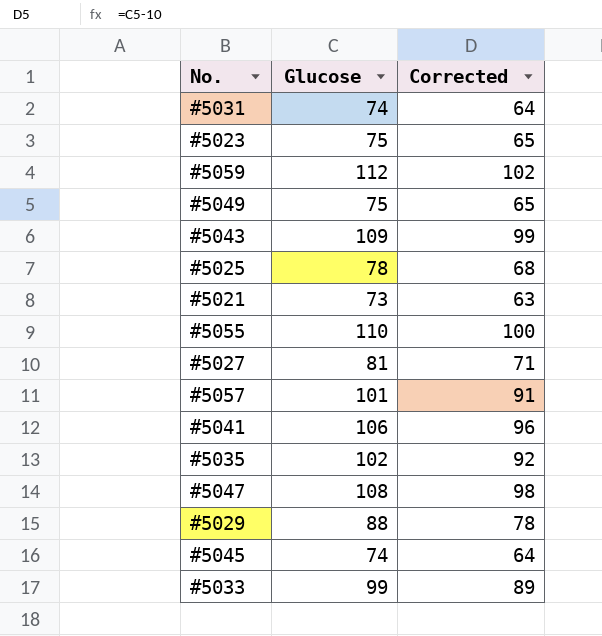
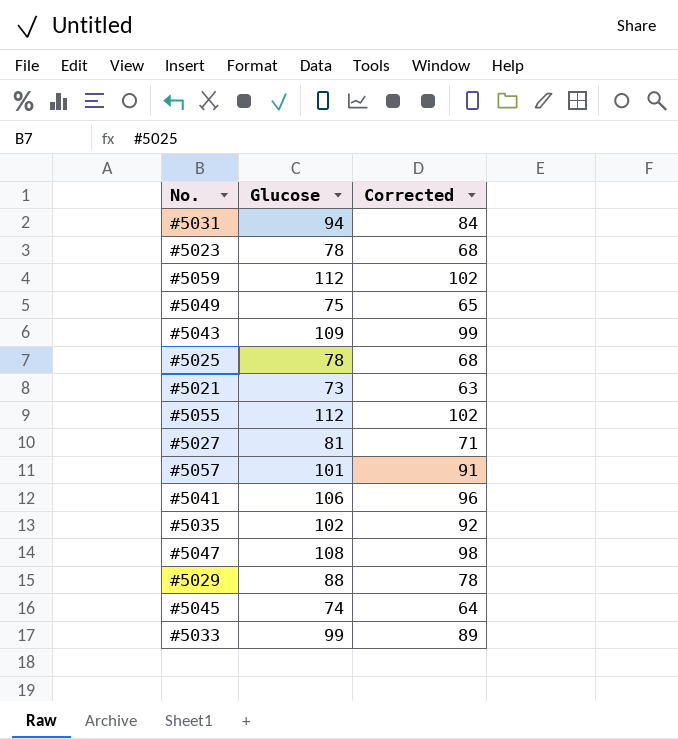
#5031 | Glucose: 74 -> 94
#5031 | Corrected: 64 -> 84
#5023 | Glucose: 75 -> 78
#5023 | Corrected: 65 -> 68
#5055 | Glucose: 110 -> 112
#5055 | Corrected: 100 -> 102

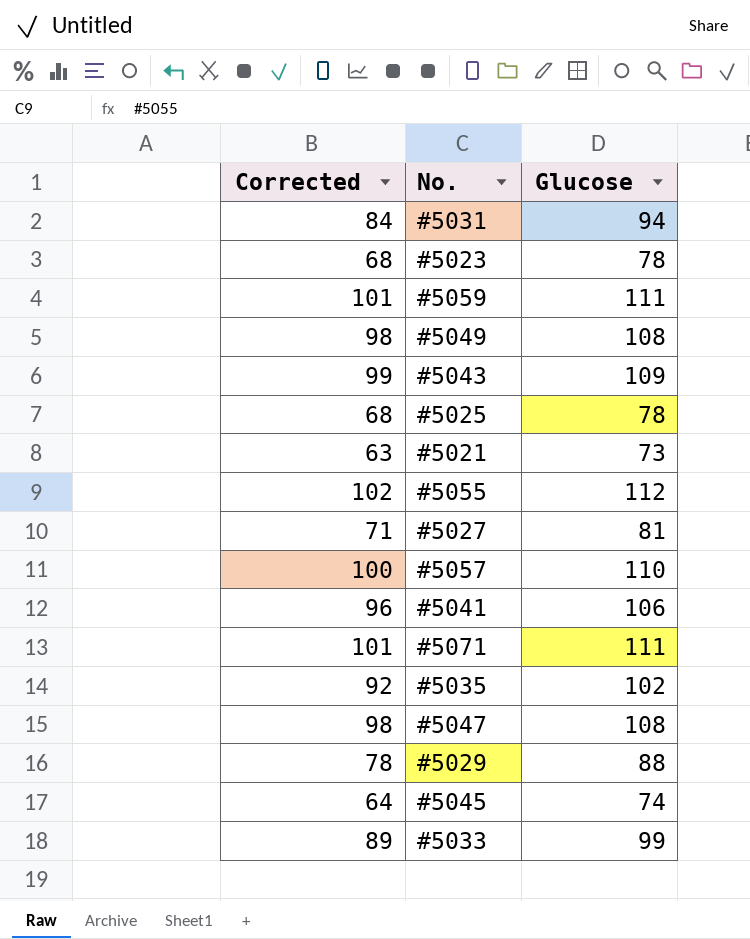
column Corrected | position: 3 -> 1
#5059 | Corrected: 102 -> 101
#5059 | Glucose: 112 -> 111
#5049 | Corrected: 65 -> 98
#5049 | Glucose: 75 -> 108
#5057 | Corrected: 91 -> 100
#5057 | Glucose: 101 -> 110
row #5071: none -> 101 | 111

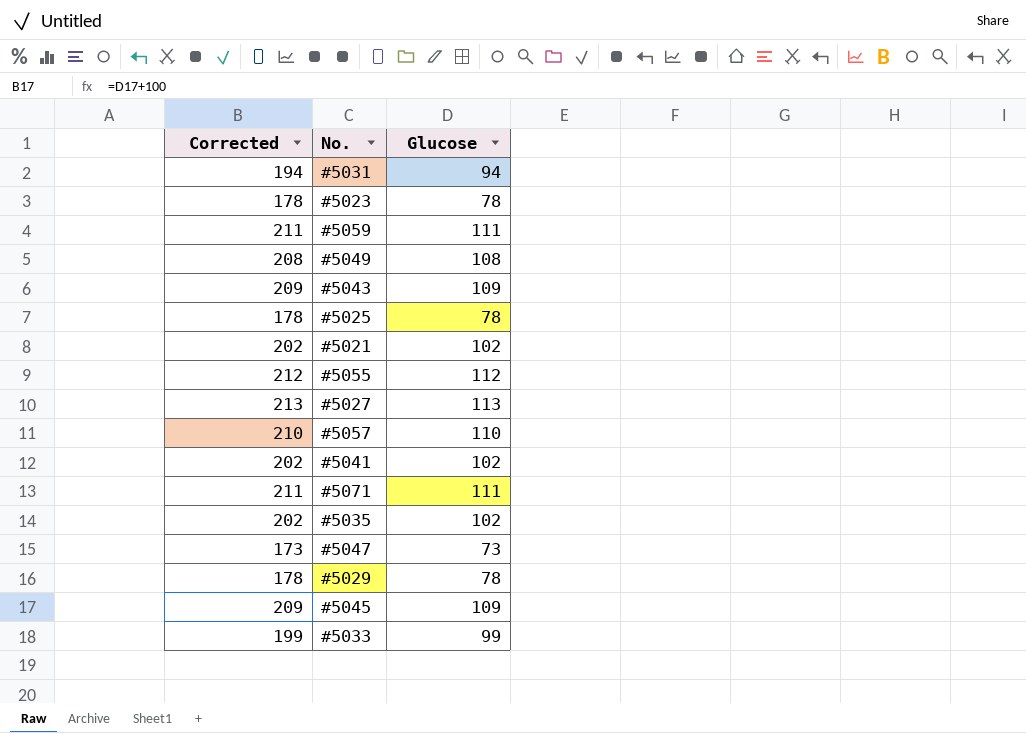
column Corrected | formula: [Glucose] - 10 -> [Glucose] + 100
#5021 | Glucose: 73 -> 102
#5027 | Glucose: 81 -> 113
#5041 | Glucose: 106 -> 102
#5047 | Glucose: 108 -> 73
#5029 | Glucose: 88 -> 78
#5045 | Glucose: 74 -> 109

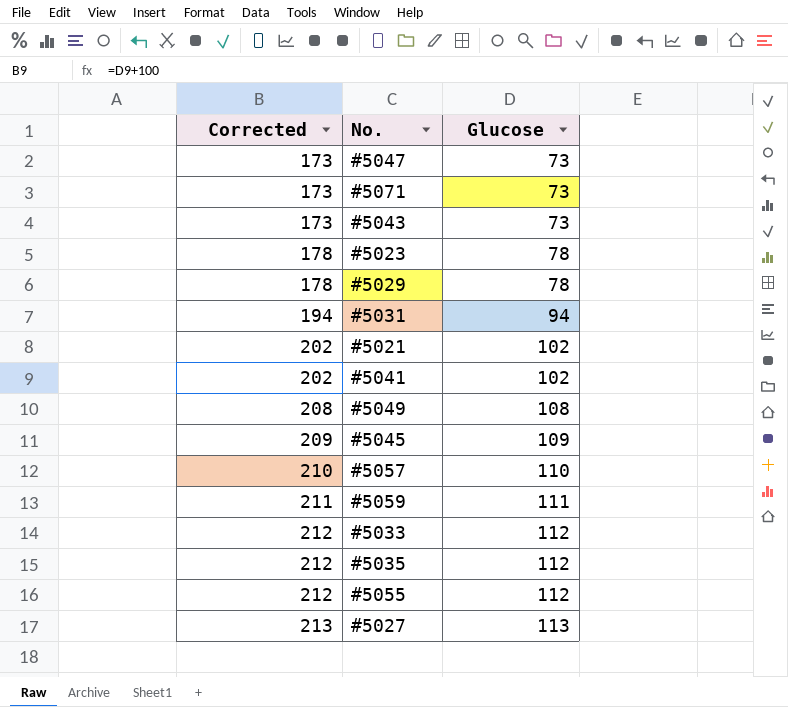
row order: none -> Corrected ascending
row #5025: 178 | 78 -> none
#5071 | Corrected: 211 -> 173
#5071 | Glucose: 111 -> 73
#5043 | Corrected: 209 -> 173
#5043 | Glucose: 109 -> 73
#5033 | Corrected: 199 -> 212
#5033 | Glucose: 99 -> 112
#5035 | Corrected: 202 -> 212
#5035 | Glucose: 102 -> 112

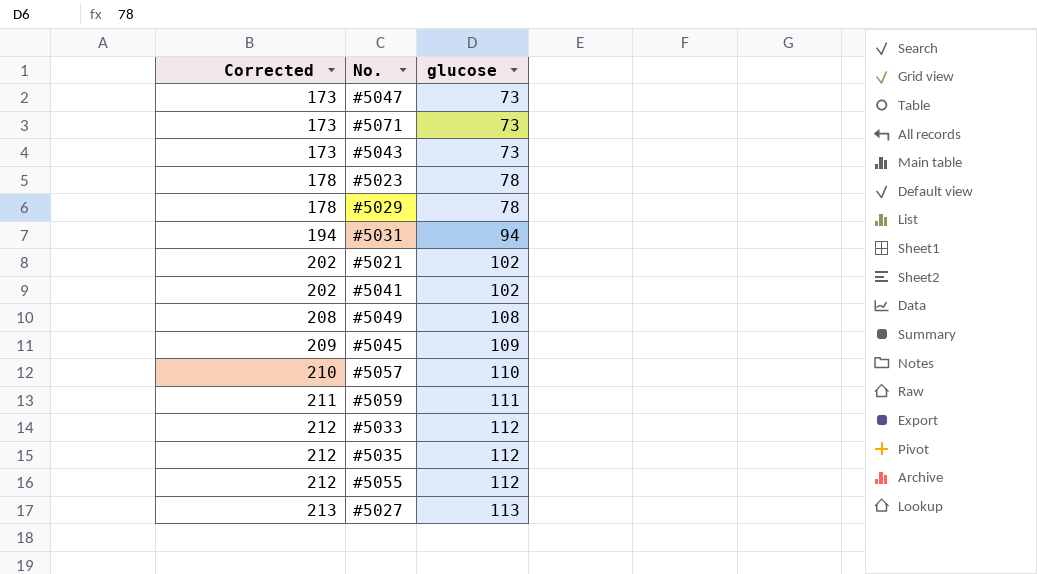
column name: Glucose -> glucose

